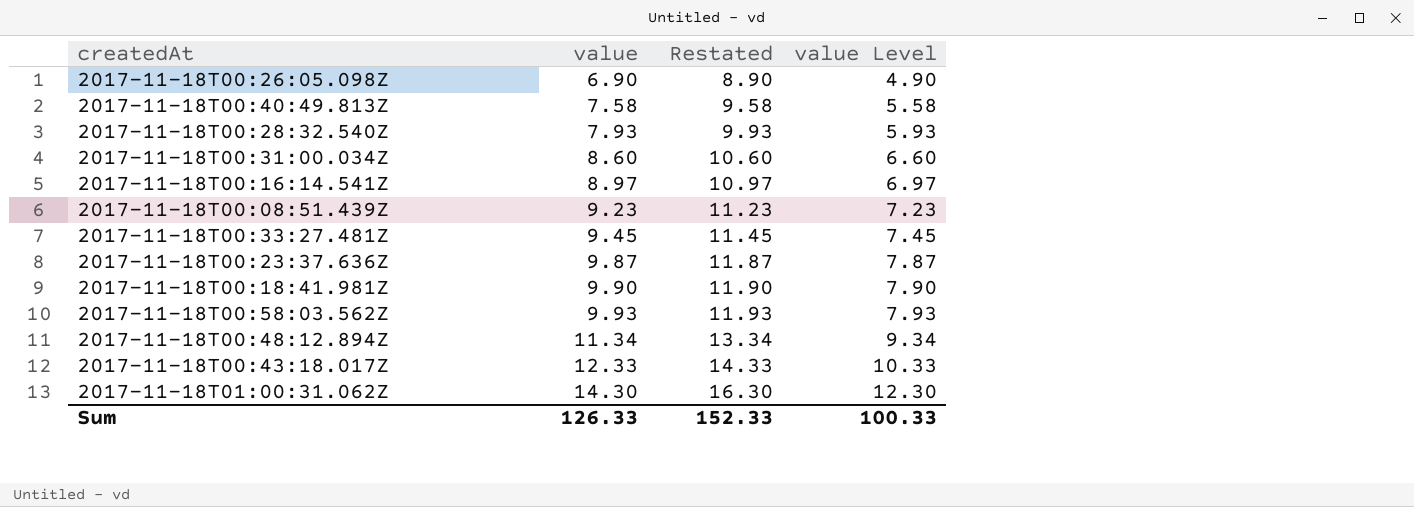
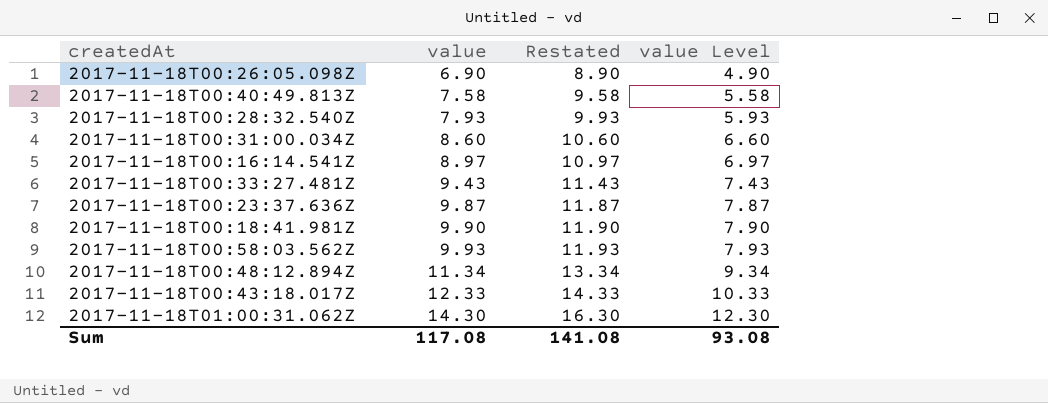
row 2017-11-18T00:08:51.439Z: 9.23 | 11.23 | 7.23 -> none
2017-11-18T00:33:27.481Z | value: 9.45 -> 9.43
2017-11-18T00:33:27.481Z | Restated: 11.45 -> 11.43
2017-11-18T00:33:27.481Z | value Level: 7.45 -> 7.43
Sum | value: 126.33 -> 117.08
Sum | Restated: 152.33 -> 141.08
Sum | value Level: 100.33 -> 93.08

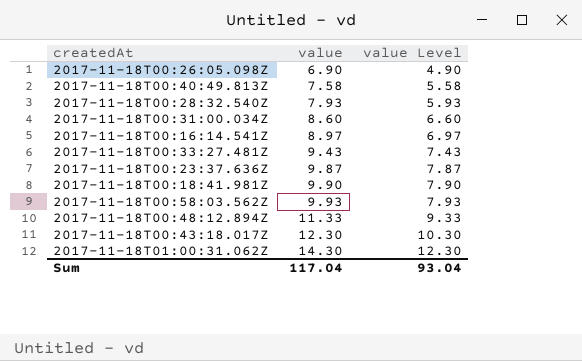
column Restated | formula: [value] + 2 -> none
2017-11-18T00:48:12.894Z | value: 11.34 -> 11.33
2017-11-18T00:48:12.894Z | value Level: 9.34 -> 9.33
2017-11-18T00:43:18.017Z | value: 12.33 -> 12.30
2017-11-18T00:43:18.017Z | value Level: 10.33 -> 10.30
Sum | value: 117.08 -> 117.04
Sum | value Level: 93.08 -> 93.04

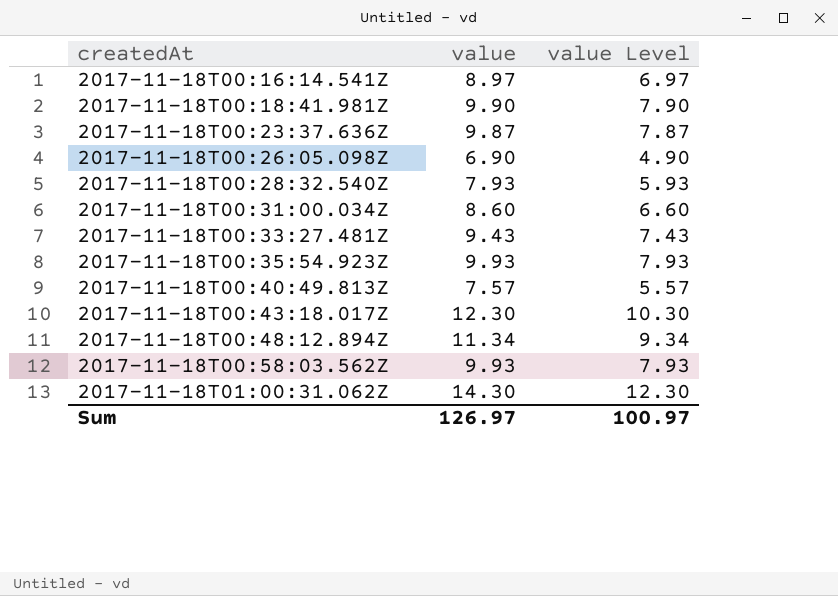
row order: value ascending -> createdAt ascending
row 2017-11-18T00:35:54.923Z: none -> 9.93 | 7.93
2017-11-18T00:40:49.813Z | value: 7.58 -> 7.57
2017-11-18T00:40:49.813Z | value Level: 5.58 -> 5.57
2017-11-18T00:48:12.894Z | value: 11.33 -> 11.34
2017-11-18T00:48:12.894Z | value Level: 9.33 -> 9.34
Sum | value: 117.04 -> 126.97
Sum | value Level: 93.04 -> 100.97

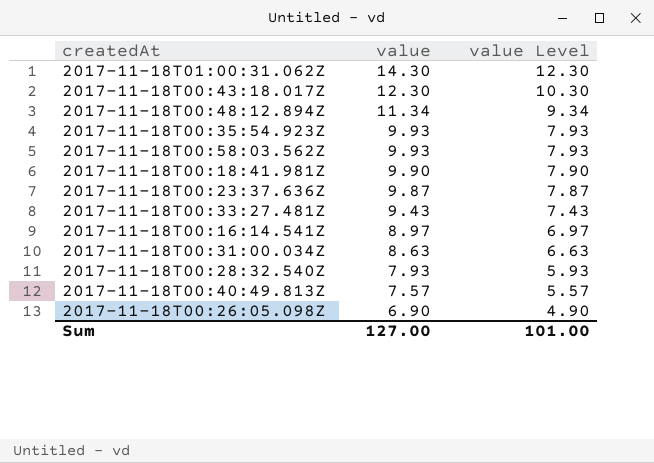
row order: createdAt ascending -> value descending
2017-11-18T00:31:00.034Z | value: 8.60 -> 8.63
2017-11-18T00:31:00.034Z | value Level: 6.60 -> 6.63
Sum | value: 126.97 -> 127.00
Sum | value Level: 100.97 -> 101.00

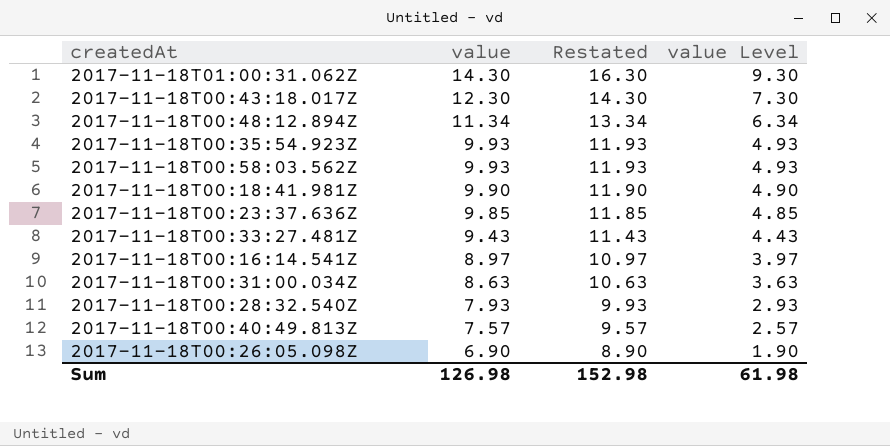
column Restated | formula: none -> [value] + 2
column value Level | formula: [value] - 2 -> [value] - 5
2017-11-18T00:23:37.636Z | value: 9.87 -> 9.85
Sum | value: 127.00 -> 126.98
Sum | value Level: 101.00 -> 61.98

